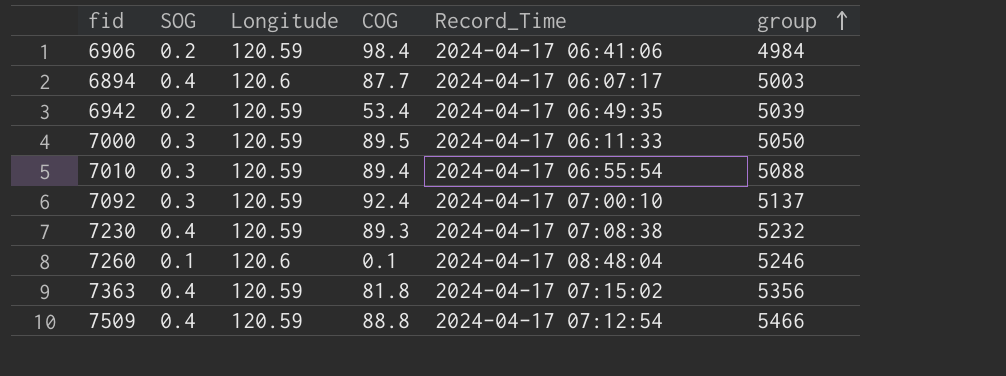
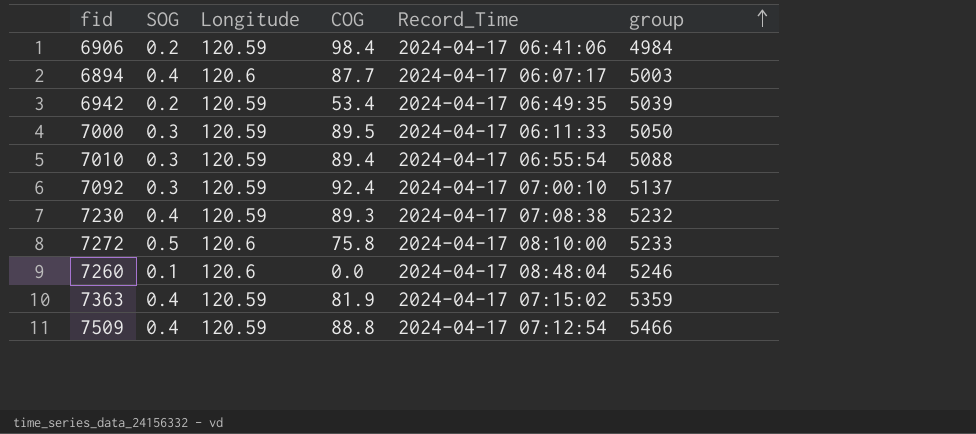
row 7272: none -> 0.5 | 120.6 | 75.8 | 2024-04-17 08:10:00 | 5233
7260 | COG: 0.1 -> 0.0
7363 | COG: 81.8 -> 81.9
7363 | group: 5356 -> 5359

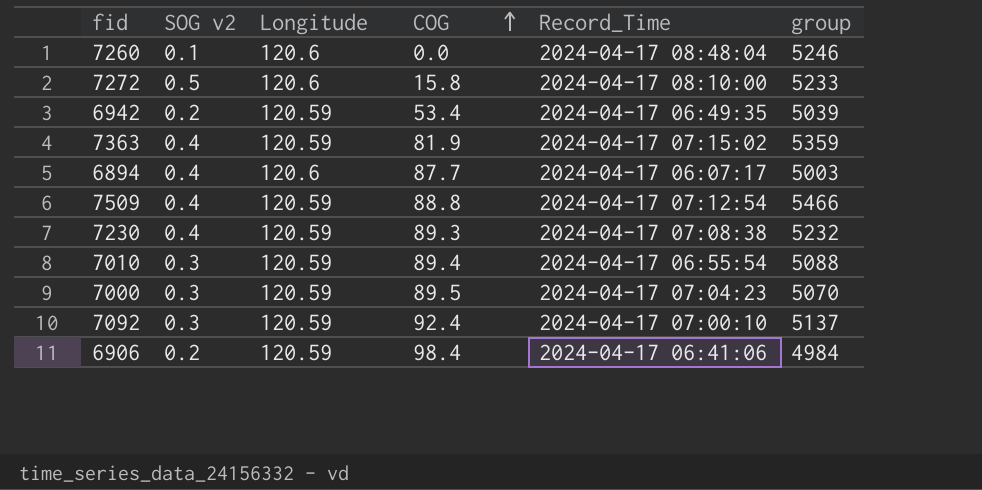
row order: group ascending -> COG ascending
column name: SOG -> SOG v2
7272 | COG: 75.8 -> 15.8
7000 | Record_Time: 2024-04-17 06:11:33 -> 2024-04-17 07:04:23
7000 | group: 5050 -> 5070

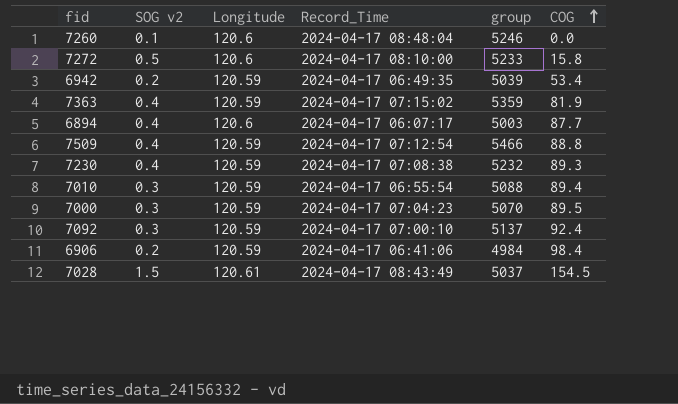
column COG | position: 4 -> 6
row 7028: none -> 1.5 | 120.61 | 2024-04-17 08:43:49 | 5037 | 154.5

